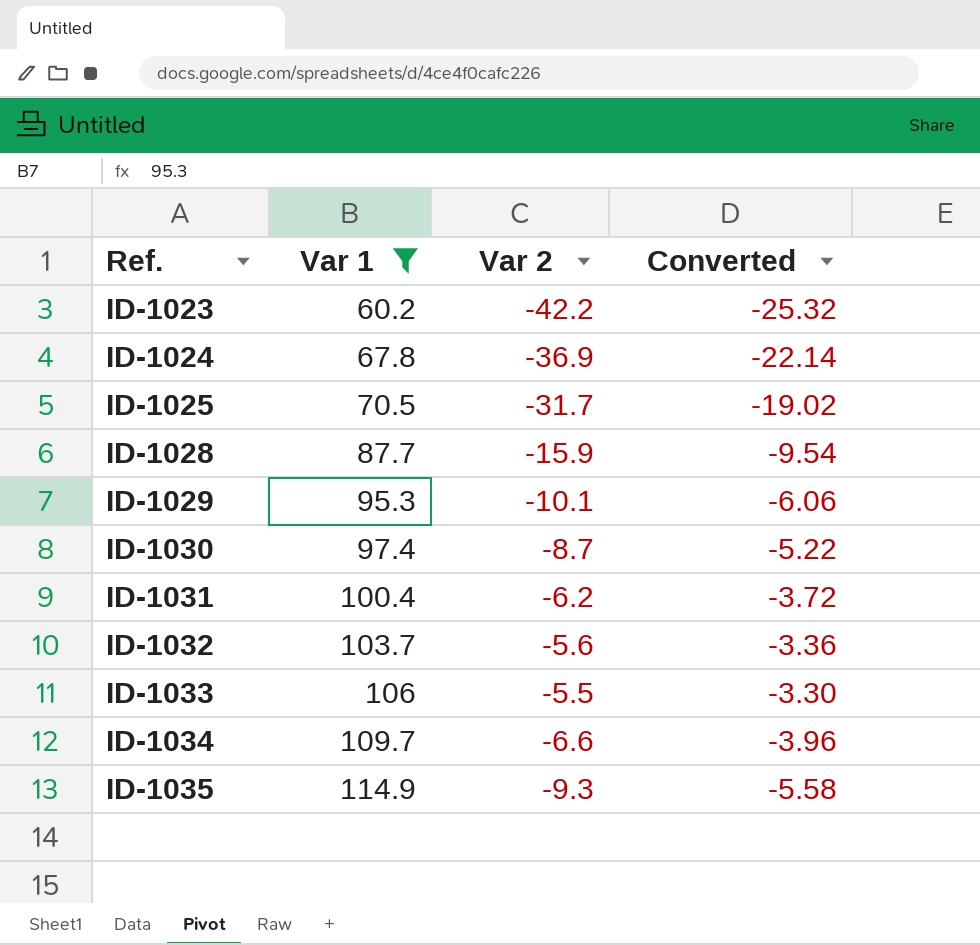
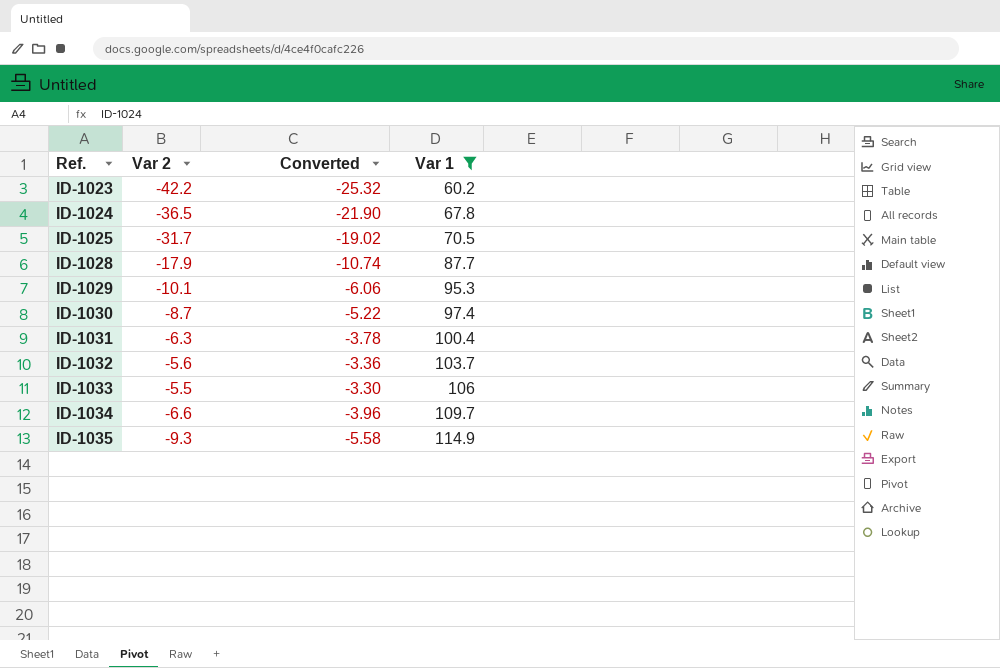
column Var 1 | position: 2 -> 4
ID-1024 | Var 2: -36.9 -> -36.5
ID-1024 | Converted: -22.14 -> -21.90
ID-1028 | Var 2: -15.9 -> -17.9
ID-1028 | Converted: -9.54 -> -10.74
ID-1031 | Var 2: -6.2 -> -6.3
ID-1031 | Converted: -3.72 -> -3.78

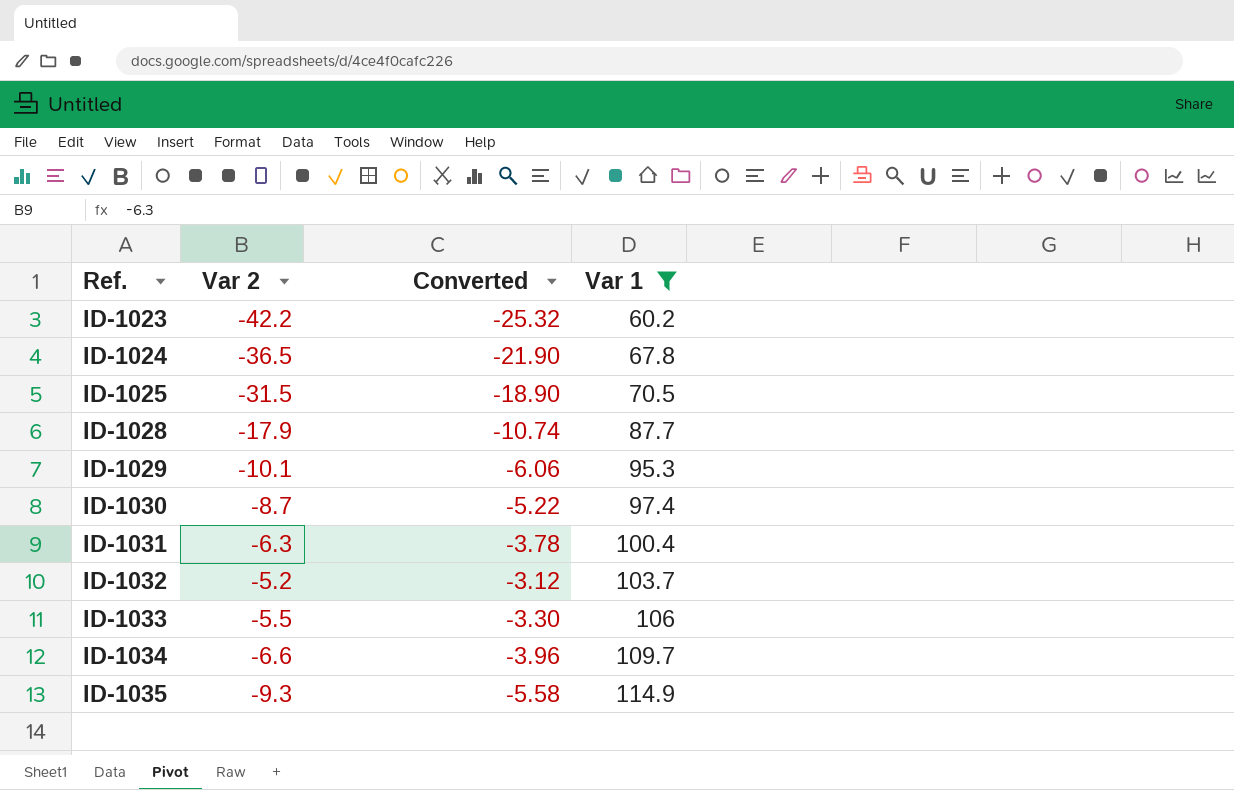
ID-1025 | Var 2: -31.7 -> -31.5
ID-1025 | Converted: -19.02 -> -18.90
ID-1032 | Var 2: -5.6 -> -5.2
ID-1032 | Converted: -3.36 -> -3.12

